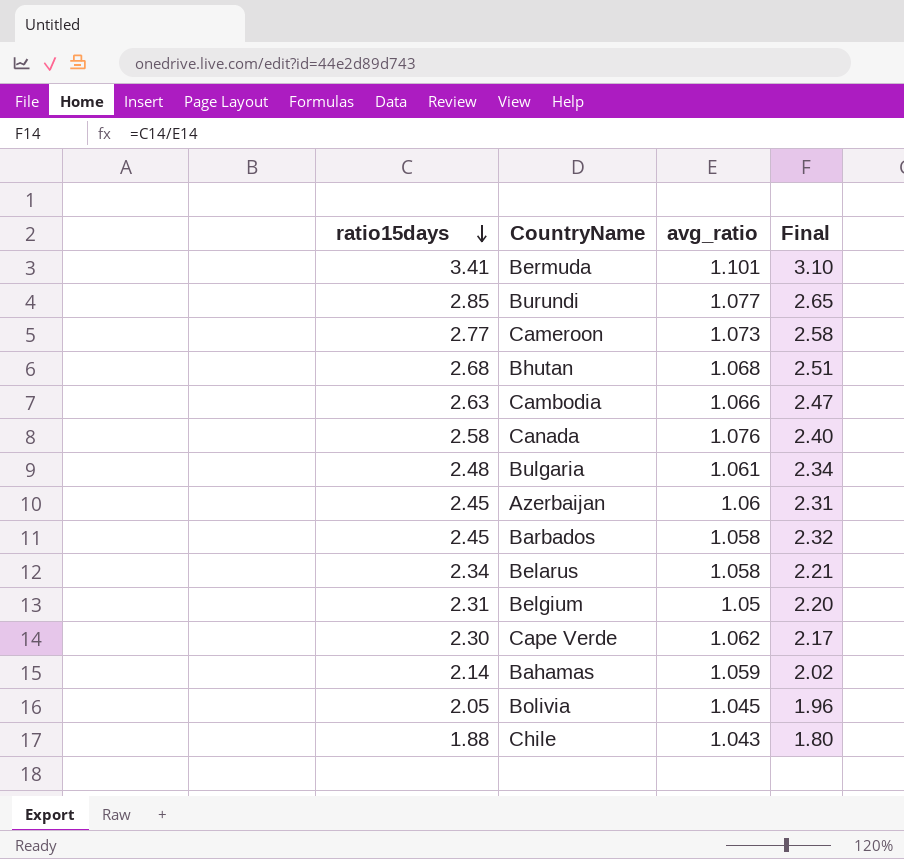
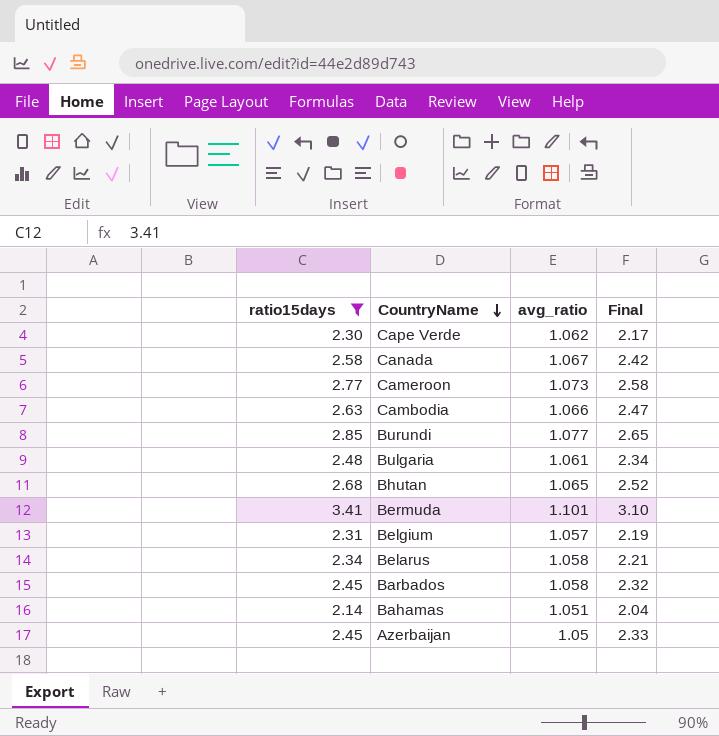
filter: none -> ratio15days >= 2.14
row order: ratio15days descending -> CountryName descending
Canada | avg_ratio: 1.076 -> 1.067
Canada | Final: 2.40 -> 2.42
Bhutan | avg_ratio: 1.068 -> 1.065
Bhutan | Final: 2.51 -> 2.52
Belgium | avg_ratio: 1.05 -> 1.057
Belgium | Final: 2.20 -> 2.19
Bahamas | avg_ratio: 1.059 -> 1.051
Bahamas | Final: 2.02 -> 2.04
Azerbaijan | avg_ratio: 1.06 -> 1.05
Azerbaijan | Final: 2.31 -> 2.33

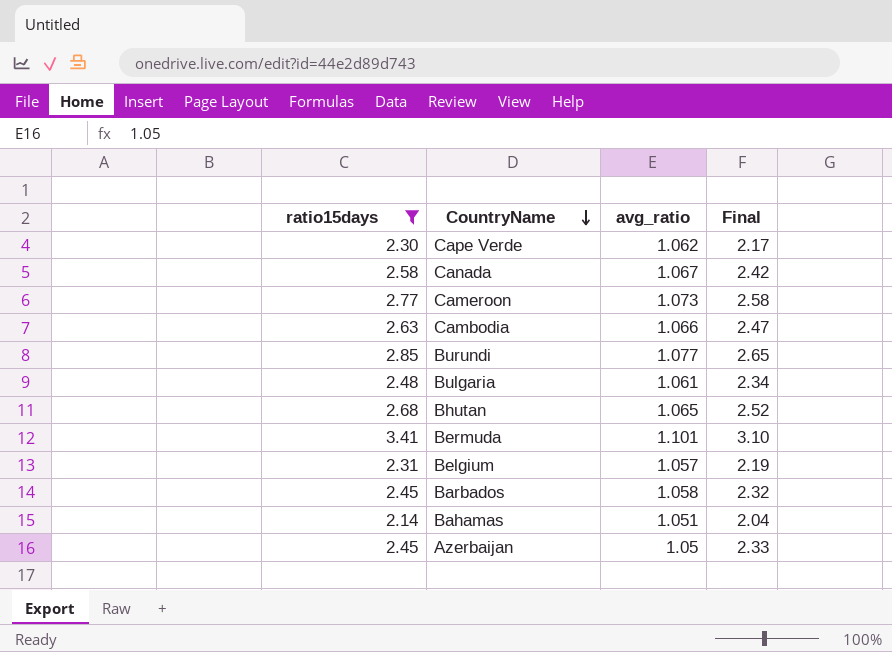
row Belarus: 2.34 | 1.058 | 2.21 -> none

